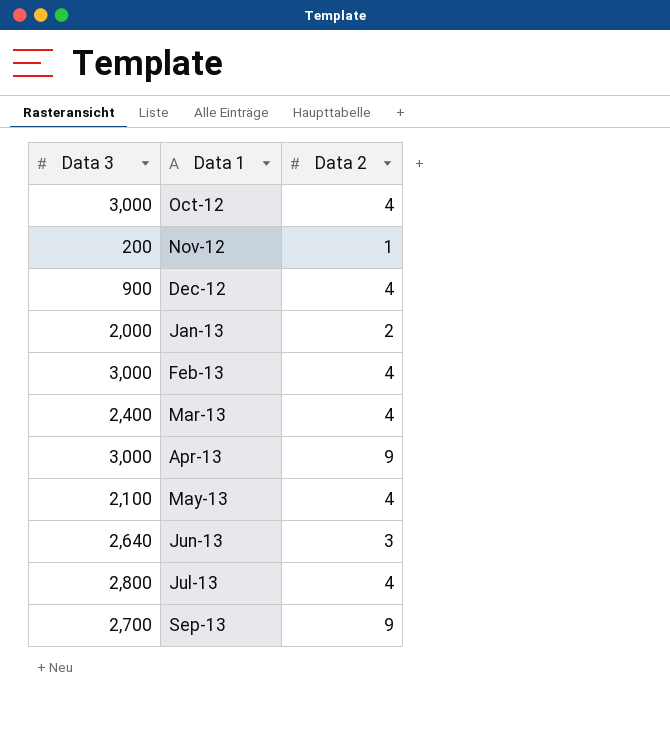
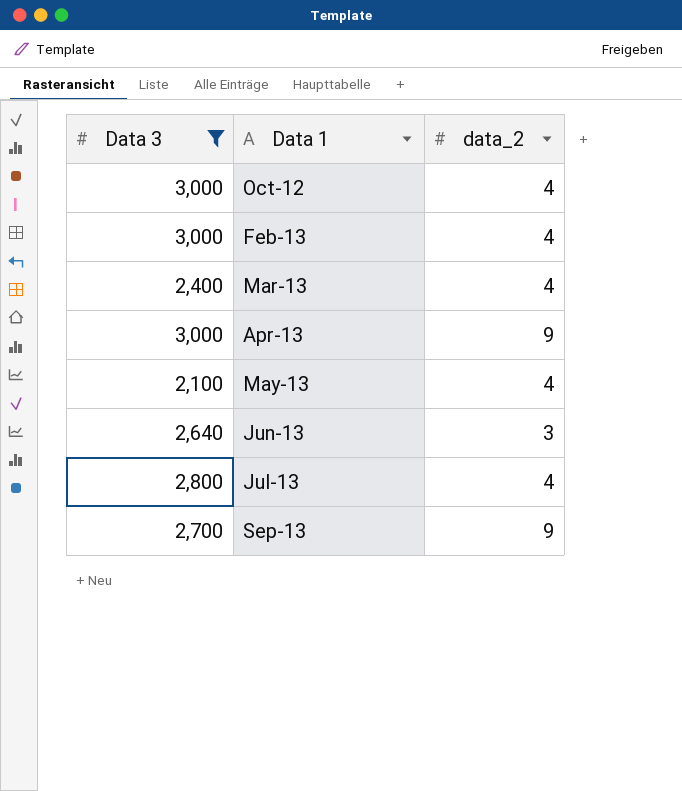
filter: none -> Data 3 >= 2,100
column name: Data 2 -> data_2

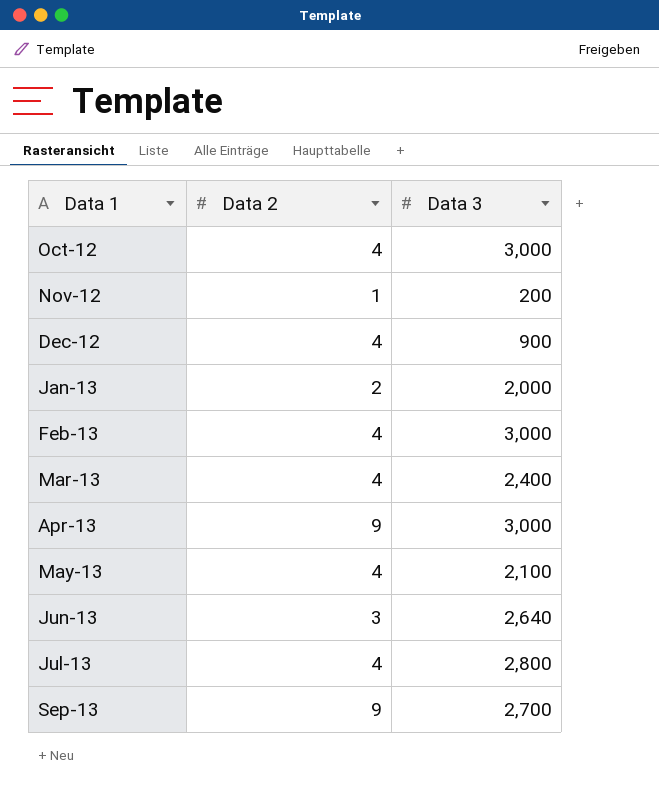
filter: Data 3 >= 2,100 -> none
column name: data_2 -> Data 2
column Data 3 | position: 1 -> 3

